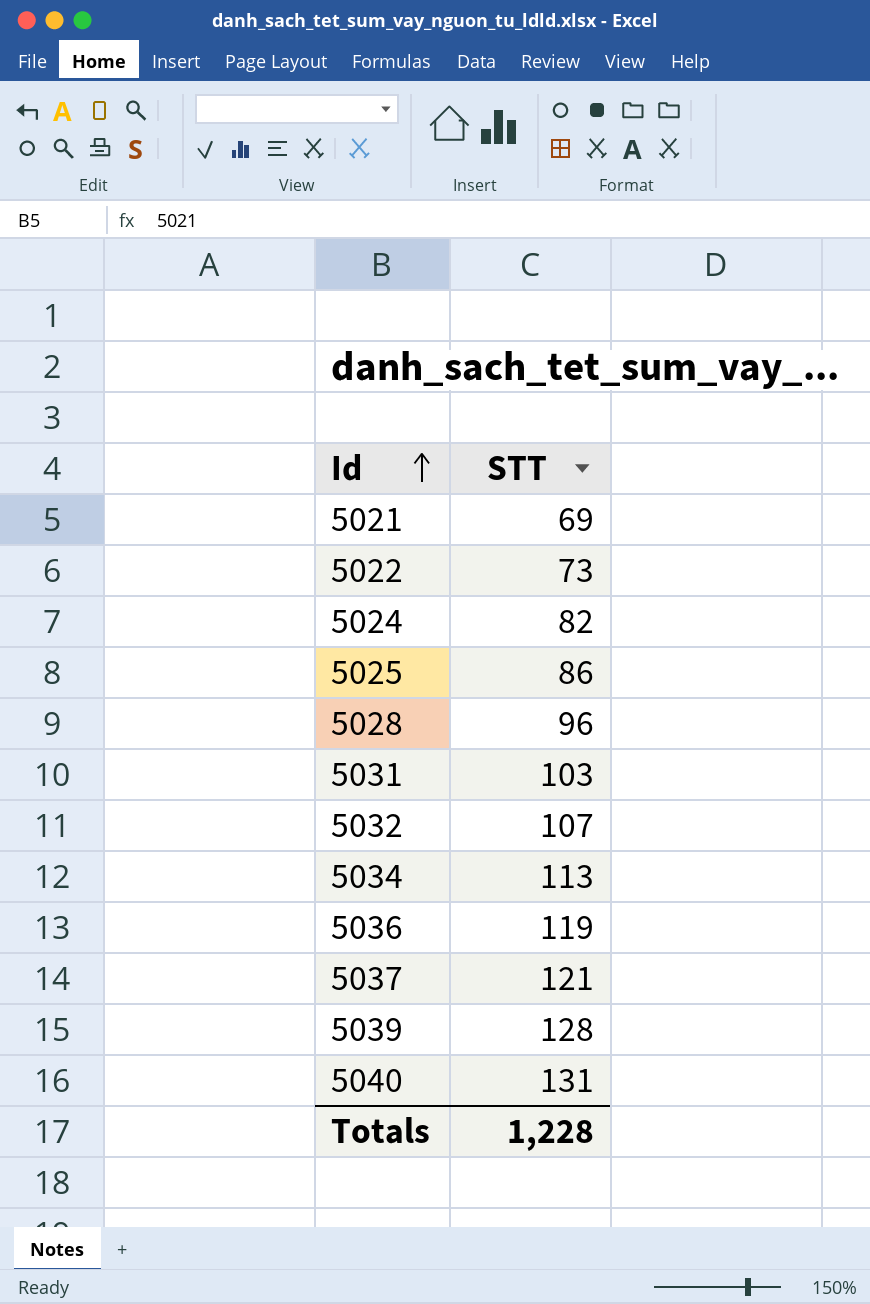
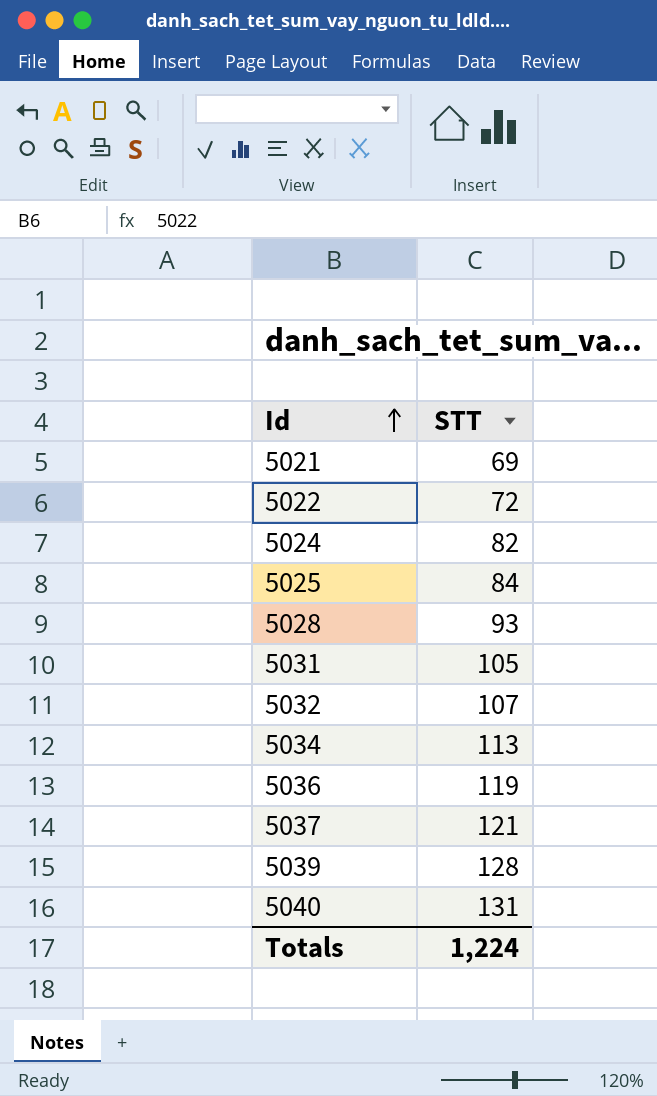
5022 | STT: 73 -> 72
5025 | STT: 86 -> 84
5028 | STT: 96 -> 93
5031 | STT: 103 -> 105
Totals | STT: 1,228 -> 1,224

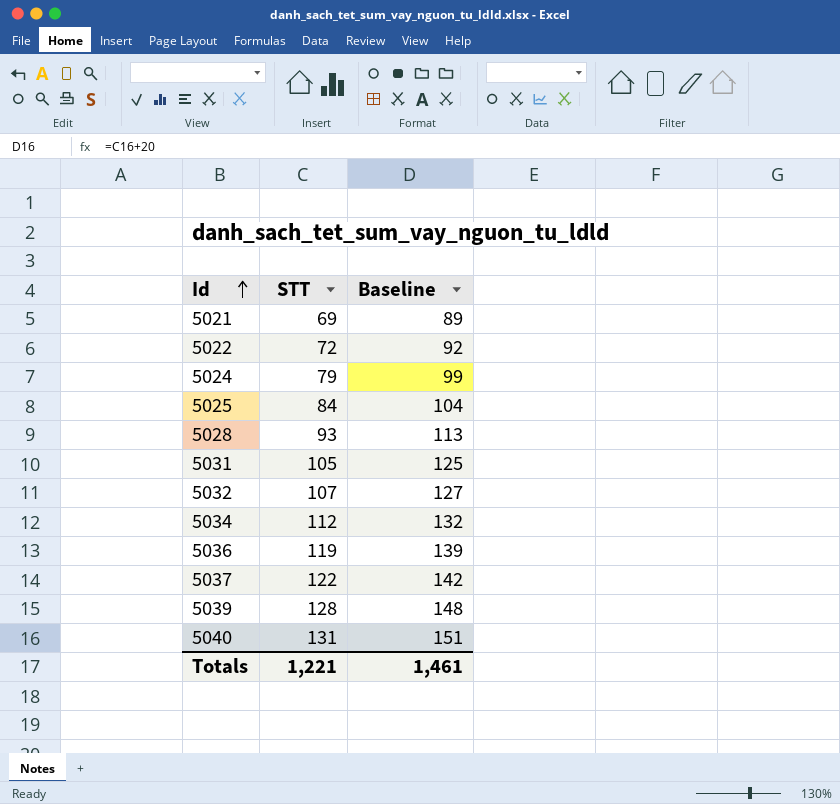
column Baseline | formula: none -> [STT] + 20
5024 | STT: 82 -> 79
5034 | STT: 113 -> 112
5037 | STT: 121 -> 122
Totals | STT: 1,224 -> 1,221

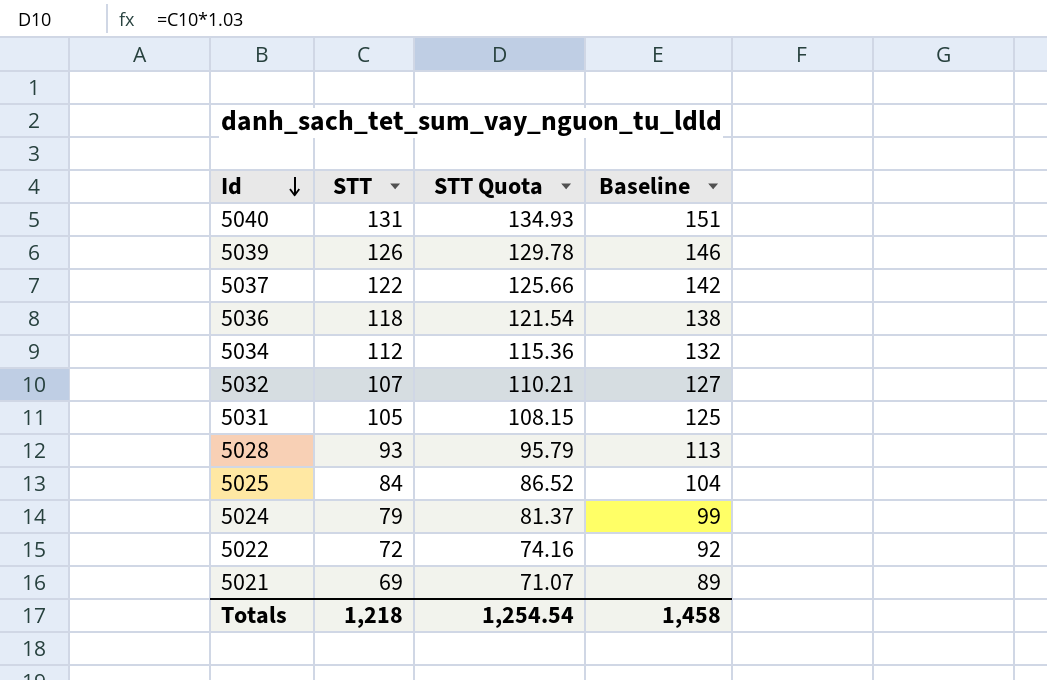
row order: Id ascending -> Id descending
column STT Quota | formula: none -> [STT] * 1.03
5039 | STT: 128 -> 126
5039 | Baseline: 148 -> 146
5036 | STT: 119 -> 118
5036 | Baseline: 139 -> 138
Totals | STT: 1,221 -> 1,218
Totals | Baseline: 1,461 -> 1,458

